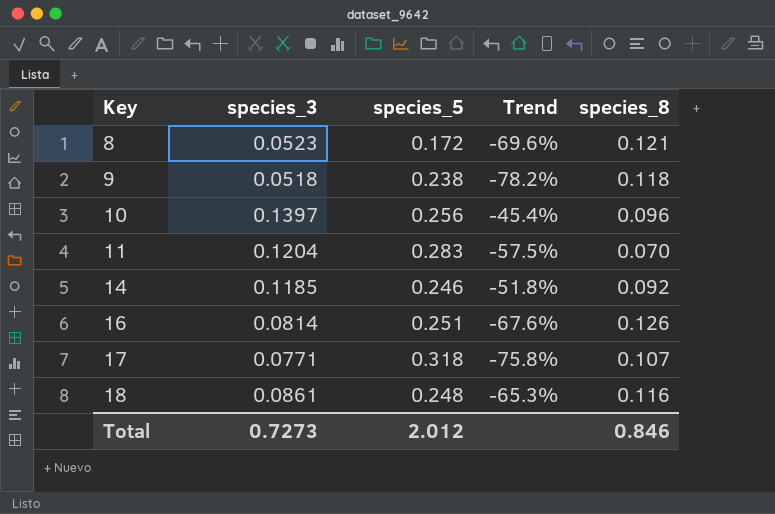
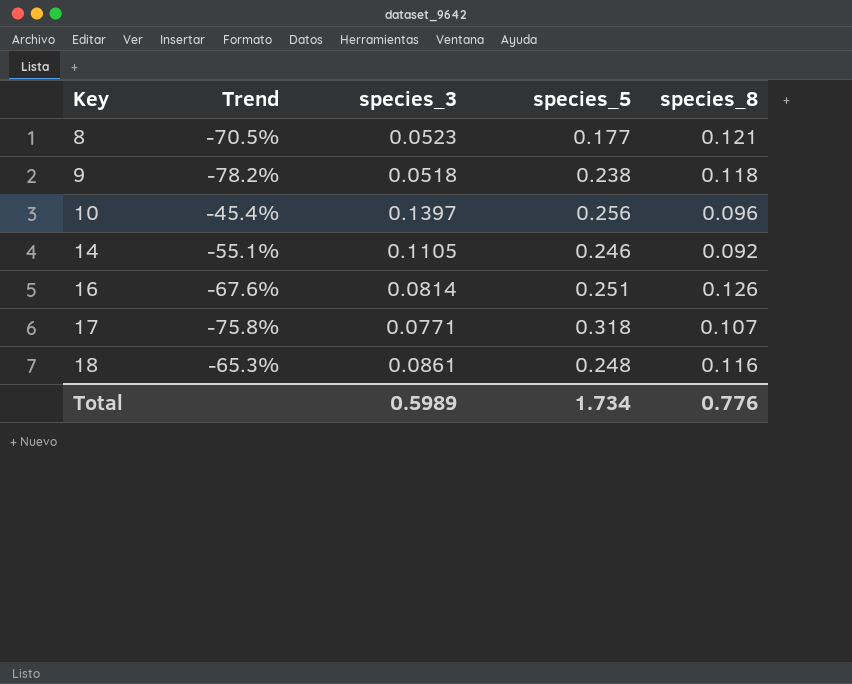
column Trend | position: 4 -> 2
row 11: 0.1204 | 0.283 | -57.5% | 0.070 -> none
8 | Trend: -69.6% -> -70.5%
8 | species_5: 0.172 -> 0.177
14 | Trend: -51.8% -> -55.1%
14 | species_3: 0.1185 -> 0.1105
Total | species_3: 0.7273 -> 0.5989
Total | species_5: 2.012 -> 1.734
Total | species_8: 0.846 -> 0.776

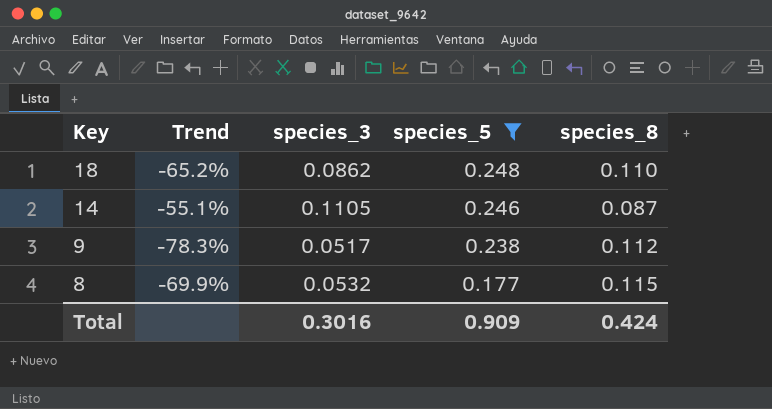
filter: none -> species_5 <= 0.248
row order: Key ascending -> Key descending
18 | Trend: -65.3% -> -65.2%
18 | species_3: 0.0861 -> 0.0862
18 | species_8: 0.116 -> 0.110
14 | species_8: 0.092 -> 0.087
9 | Trend: -78.2% -> -78.3%
9 | species_3: 0.0518 -> 0.0517
9 | species_8: 0.118 -> 0.112
8 | Trend: -70.5% -> -69.9%
8 | species_3: 0.0523 -> 0.0532
8 | species_8: 0.121 -> 0.115
Total | species_3: 0.5989 -> 0.3016
Total | species_5: 1.734 -> 0.909
Total | species_8: 0.776 -> 0.424

